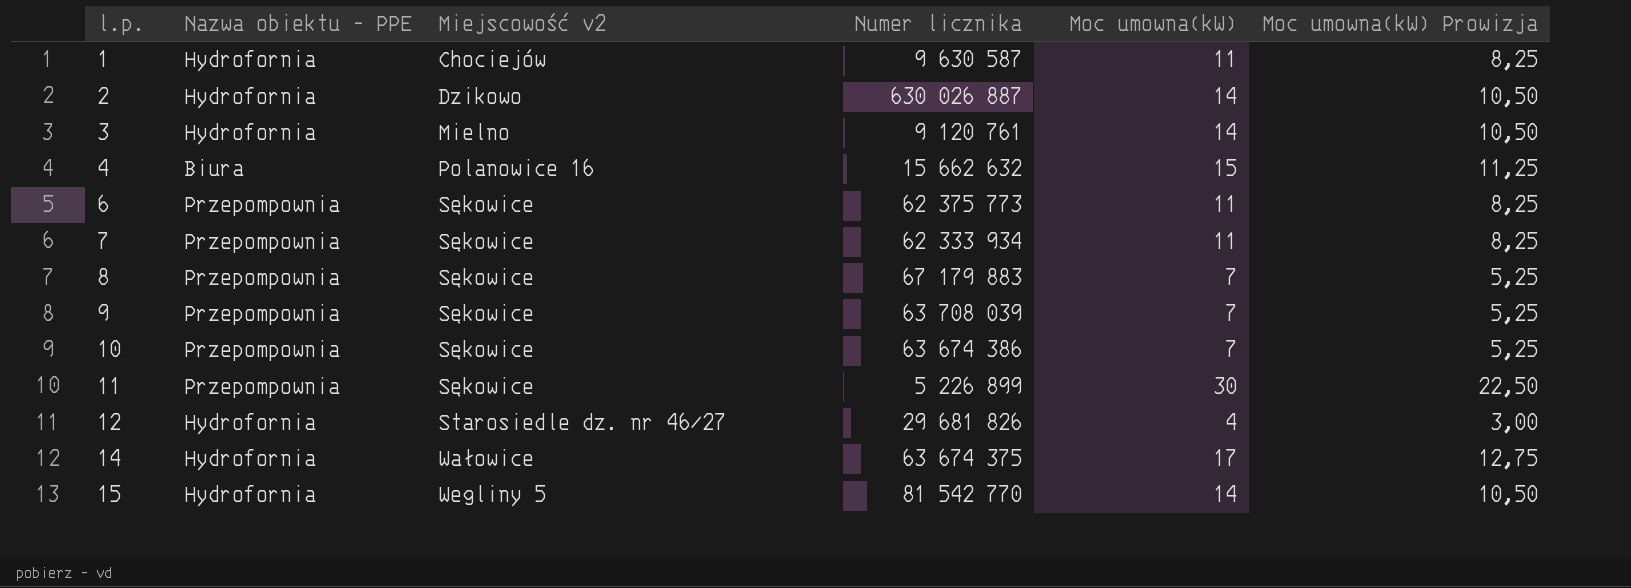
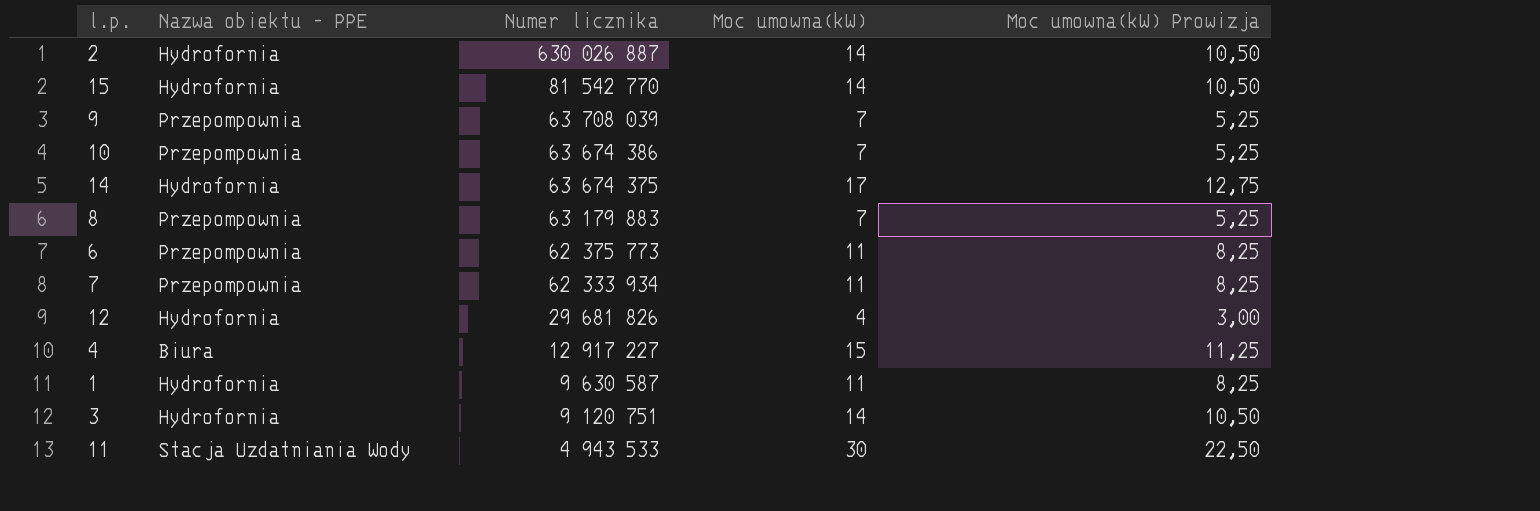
row order: l.p. ascending -> Numer licznika descending
column Miejscowość v2 | position: 3 -> none
8 | Numer licznika: 67 179 883 -> 63 179 883
4 | Numer licznika: 15 662 632 -> 12 917 227
3 | Numer licznika: 9 120 761 -> 9 120 751
11 | Nazwa obiektu - PPE: Przepompownia -> Stacja Uzdatniania Wody
11 | Numer licznika: 5 226 899 -> 4 943 533

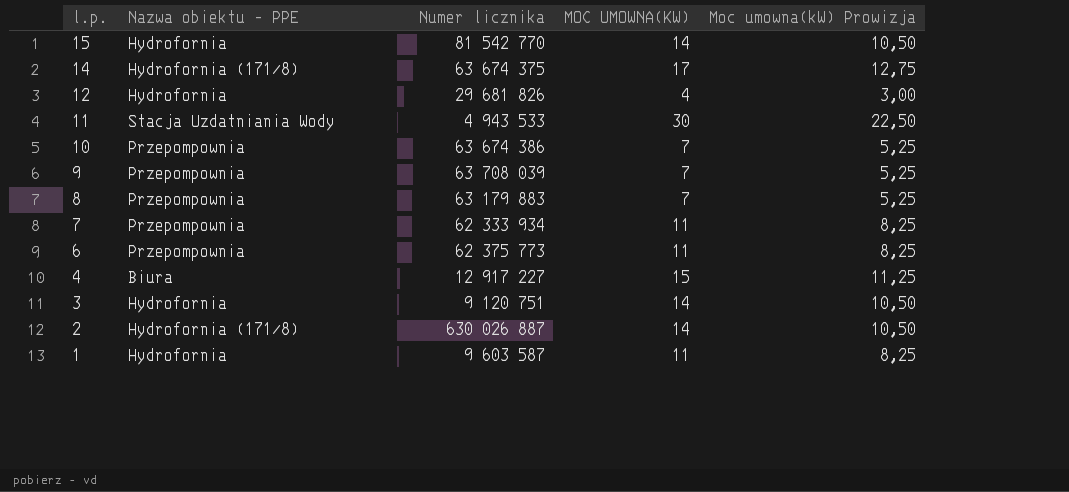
row order: Numer licznika descending -> l.p. descending
column name: Moc umowna(kW) -> MOC UMOWNA(KW)
14 | Nazwa obiektu - PPE: Hydrofornia -> Hydrofornia (171/8)
2 | Nazwa obiektu - PPE: Hydrofornia -> Hydrofornia (171/8)
1 | Numer licznika: 9 630 587 -> 9 603 587

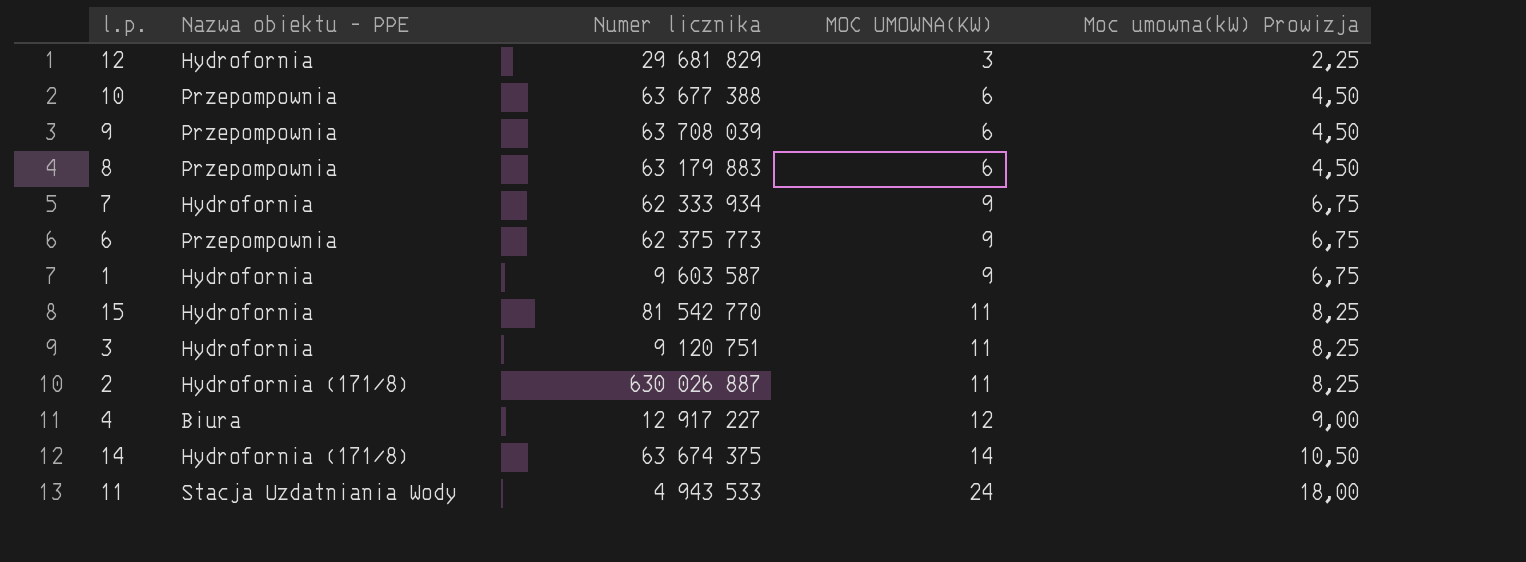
row order: l.p. descending -> MOC UMOWNA(KW) ascending
12 | Numer licznika: 29 681 826 -> 29 681 829
12 | MOC UMOWNA(KW): 4 -> 3
12 | Moc umowna(kW) Prowizja: 3,00 -> 2,25
10 | Numer licznika: 63 674 386 -> 63 677 388
10 | MOC UMOWNA(KW): 7 -> 6
10 | Moc umowna(kW) Prowizja: 5,25 -> 4,50
9 | MOC UMOWNA(KW): 7 -> 6
9 | Moc umowna(kW) Prowizja: 5,25 -> 4,50
8 | MOC UMOWNA(KW): 7 -> 6
8 | Moc umowna(kW) Prowizja: 5,25 -> 4,50
7 | Nazwa obiektu - PPE: Przepompownia -> Hydrofornia
7 | MOC UMOWNA(KW): 11 -> 9
7 | Moc umowna(kW) Prowizja: 8,25 -> 6,75
6 | MOC UMOWNA(KW): 11 -> 9
6 | Moc umowna(kW) Prowizja: 8,25 -> 6,75
1 | MOC UMOWNA(KW): 11 -> 9
1 | Moc umowna(kW) Prowizja: 8,25 -> 6,75
15 | MOC UMOWNA(KW): 14 -> 11
15 | Moc umowna(kW) Prowizja: 10,50 -> 8,25
3 | MOC UMOWNA(KW): 14 -> 11
3 | Moc umowna(kW) Prowizja: 10,50 -> 8,25
2 | MOC UMOWNA(KW): 14 -> 11
2 | Moc umowna(kW) Prowizja: 10,50 -> 8,25
4 | MOC UMOWNA(KW): 15 -> 12
4 | Moc umowna(kW) Prowizja: 11,25 -> 9,00
14 | MOC UMOWNA(KW): 17 -> 14
14 | Moc umowna(kW) Prowizja: 12,75 -> 10,50
11 | MOC UMOWNA(KW): 30 -> 24
11 | Moc umowna(kW) Prowizja: 22,50 -> 18,00

